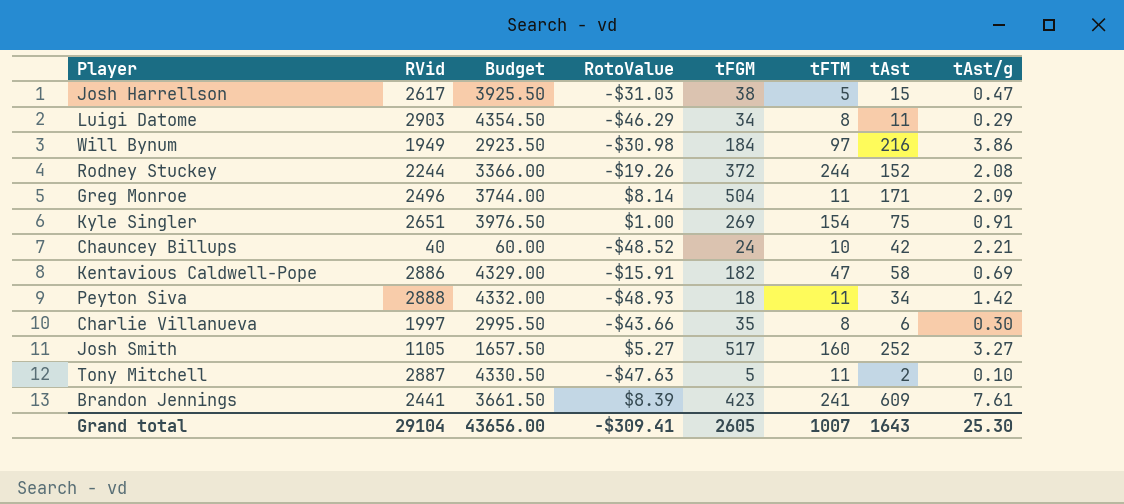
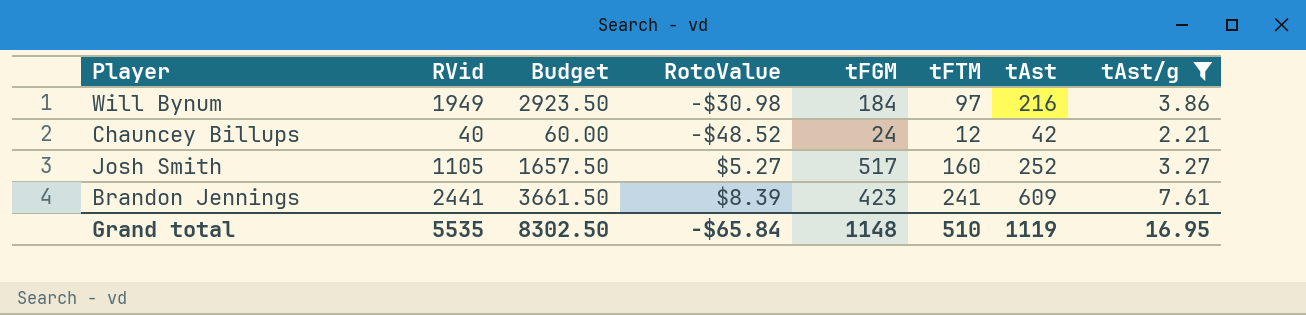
filter: none -> tAst/g >= 2.21
Chauncey Billups | tFTM: 10 -> 12
Grand total | RVid: 29104 -> 5535
Grand total | Budget: 43656.00 -> 8302.50
Grand total | RotoValue: -$309.41 -> -$65.84
Grand total | tFGM: 2605 -> 1148
Grand total | tFTM: 1007 -> 510
Grand total | tAst: 1643 -> 1119
Grand total | tAst/g: 25.30 -> 16.95

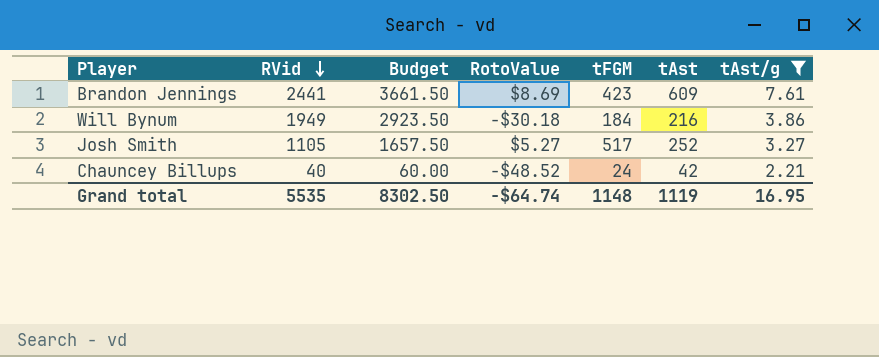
row order: none -> RVid descending
column tFTM | position: 6 -> none
Brandon Jennings | RotoValue: $8.39 -> $8.69
Will Bynum | RotoValue: -$30.98 -> -$30.18
Grand total | RotoValue: -$65.84 -> -$64.74

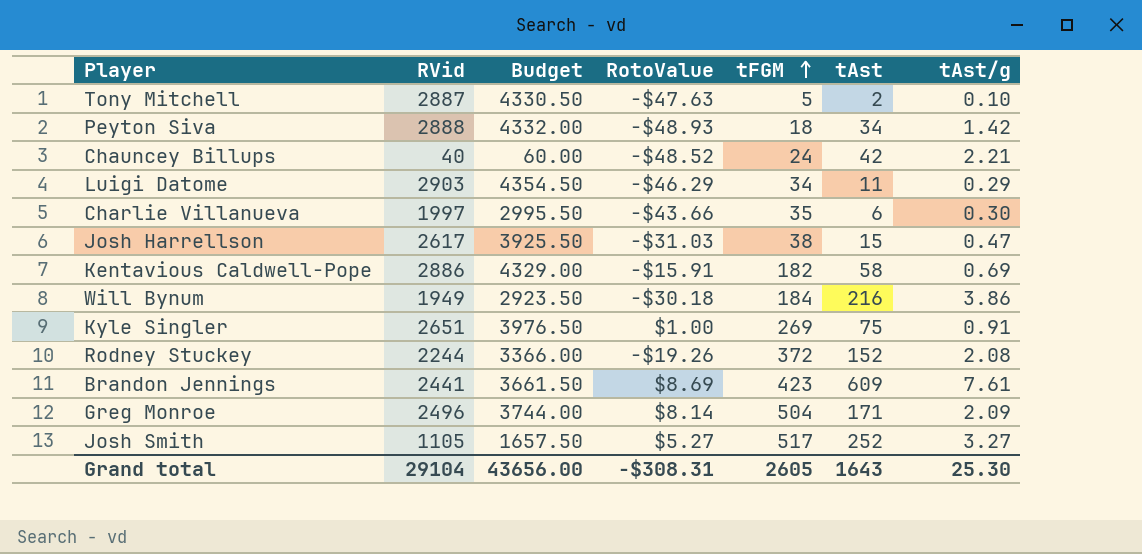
filter: tAst/g >= 2.21 -> none
row order: RVid descending -> tFGM ascending
Grand total | RVid: 5535 -> 29104
Grand total | Budget: 8302.50 -> 43656.00
Grand total | RotoValue: -$64.74 -> -$308.31
Grand total | tFGM: 1148 -> 2605
Grand total | tAst: 1119 -> 1643
Grand total | tAst/g: 16.95 -> 25.30

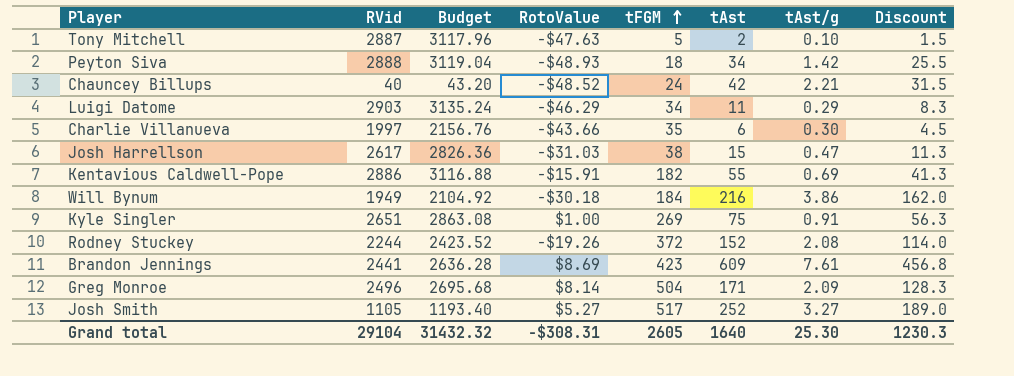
column Budget | formula: [RVid] * 1.5 -> [RVid] * 1.08
column Discount | formula: none -> [tAst] * 0.75
Kentavious Caldwell-Pope | tAst: 58 -> 55
Grand total | Budget: 43656.00 -> 31432.32
Grand total | tAst: 1643 -> 1640

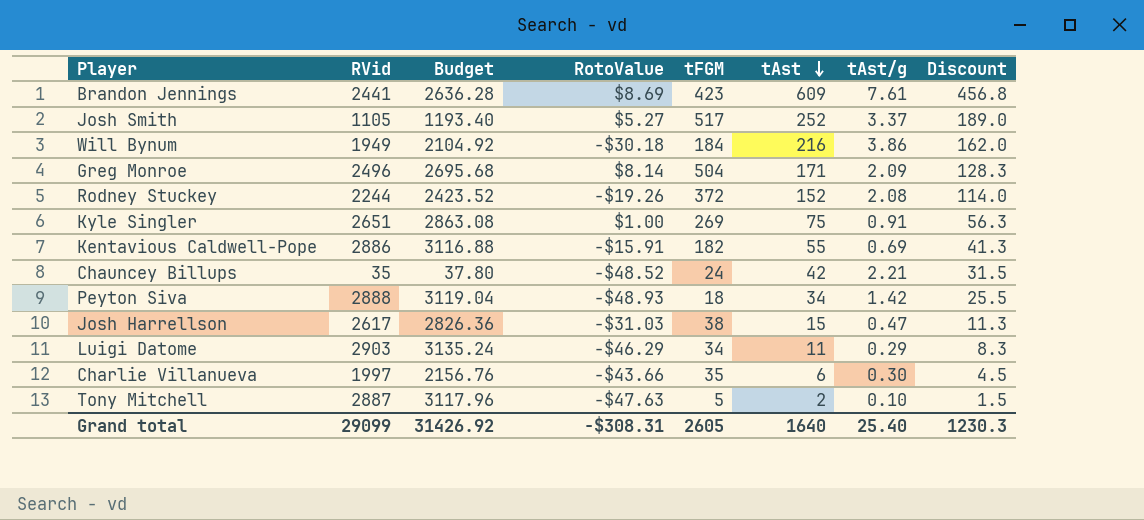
row order: tFGM ascending -> tAst descending
Josh Smith | tAst/g: 3.27 -> 3.37
Chauncey Billups | RVid: 40 -> 35
Chauncey Billups | Budget: 43.20 -> 37.80
Grand total | RVid: 29104 -> 29099
Grand total | Budget: 31432.32 -> 31426.92
Grand total | tAst/g: 25.30 -> 25.40

